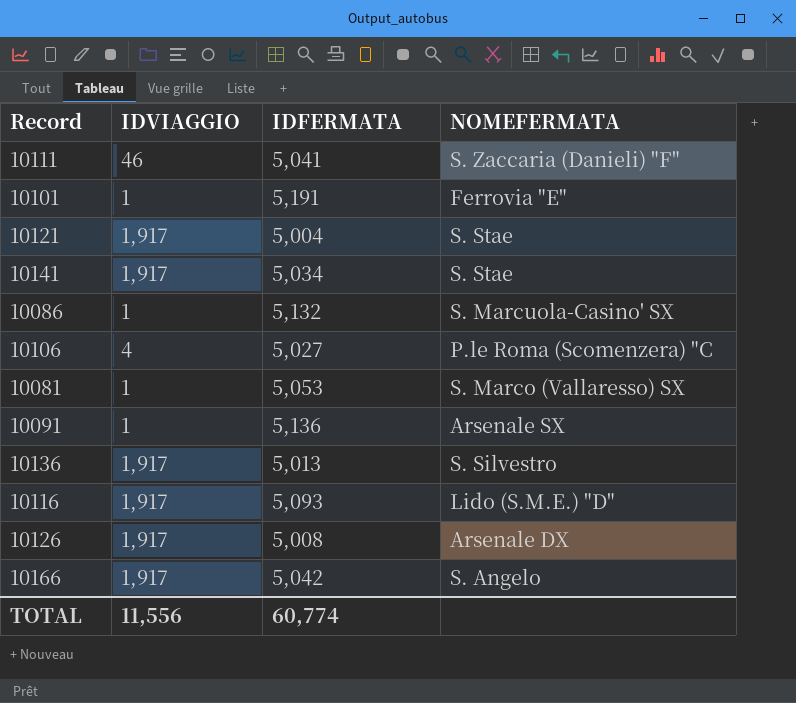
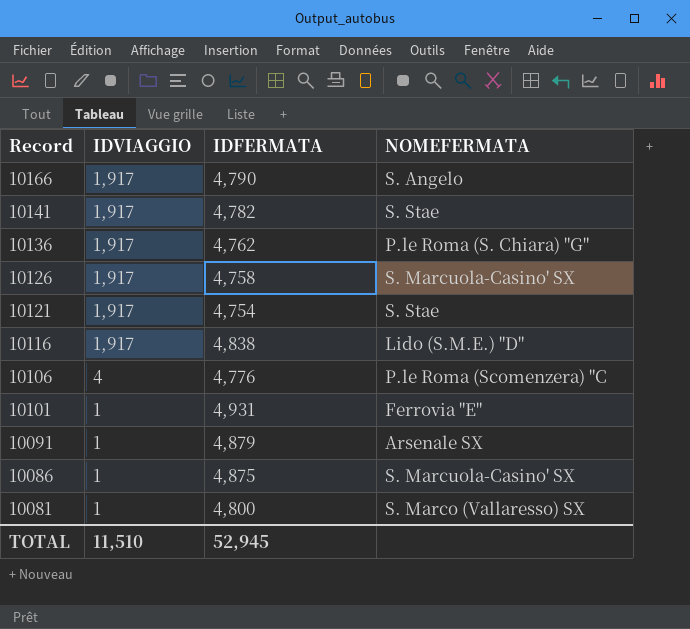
row order: none -> Record descending
row 10111: 46 | 5,041 | S. Zaccaria (Danieli) "F" -> none
10166 | IDFERMATA: 5,042 -> 4,790
10141 | IDFERMATA: 5,034 -> 4,782
10136 | IDFERMATA: 5,013 -> 4,762
10136 | NOMEFERMATA: S. Silvestro -> P.le Roma (S. Chiara) "G"
10126 | IDFERMATA: 5,008 -> 4,758
10126 | NOMEFERMATA: Arsenale DX -> S. Marcuola-Casino' SX
10121 | IDFERMATA: 5,004 -> 4,754
10116 | IDFERMATA: 5,093 -> 4,838
10106 | IDFERMATA: 5,027 -> 4,776
10101 | IDFERMATA: 5,191 -> 4,931
10091 | IDFERMATA: 5,136 -> 4,879
10086 | IDFERMATA: 5,132 -> 4,875
10081 | IDFERMATA: 5,053 -> 4,800
TOTAL | IDVIAGGIO: 11,556 -> 11,510
TOTAL | IDFERMATA: 60,774 -> 52,945

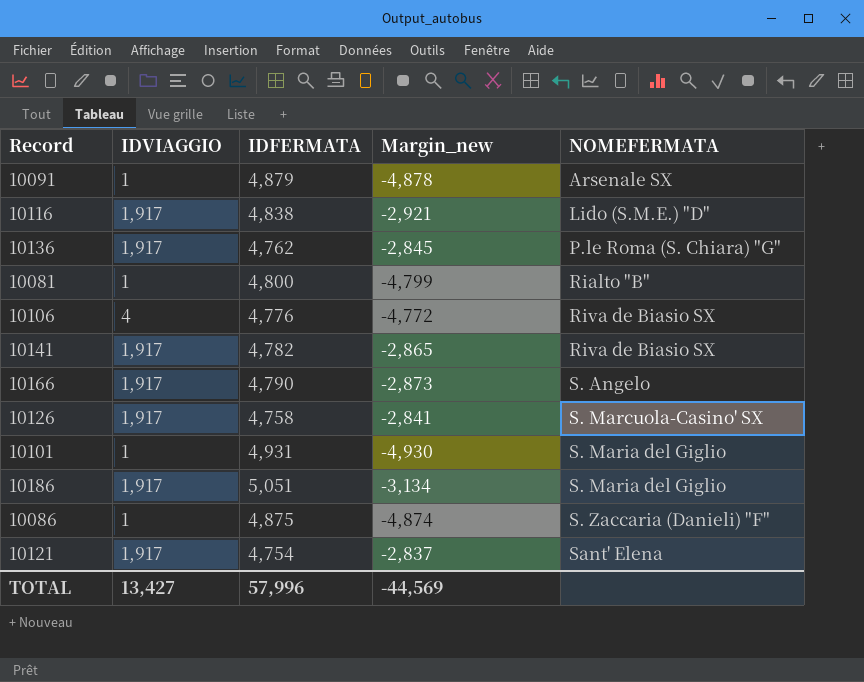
row order: Record descending -> NOMEFERMATA ascending
column Margin_new | formula: none -> [IDVIAGGIO] - [IDFERMATA]
10081 | NOMEFERMATA: S. Marco (Vallaresso) SX -> Rialto "B"
10106 | NOMEFERMATA: P.le Roma (Scomenzera) "C -> Riva de Biasio SX
10141 | NOMEFERMATA: S. Stae -> Riva de Biasio SX
10101 | NOMEFERMATA: Ferrovia "E" -> S. Maria del Giglio
row 10186: none -> 1,917 | 5,051 | -3,134 | S. Maria del Giglio
10086 | NOMEFERMATA: S. Marcuola-Casino' SX -> S. Zaccaria (Danieli) "F"
10121 | NOMEFERMATA: S. Stae -> Sant' Elena
TOTAL | IDVIAGGIO: 11,510 -> 13,427
TOTAL | IDFERMATA: 52,945 -> 57,996

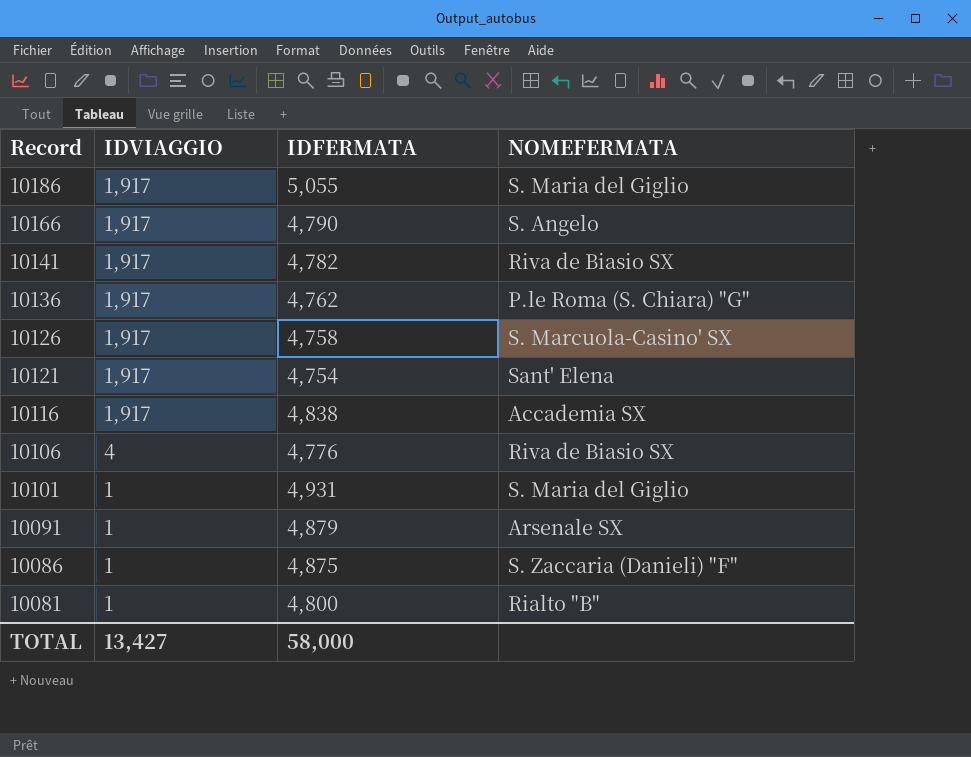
row order: NOMEFERMATA ascending -> Record descending
column Margin_new | formula: [IDVIAGGIO] - [IDFERMATA] -> none
10186 | IDFERMATA: 5,051 -> 5,055
10116 | NOMEFERMATA: Lido (S.M.E.) "D" -> Accademia SX
TOTAL | IDFERMATA: 57,996 -> 58,000

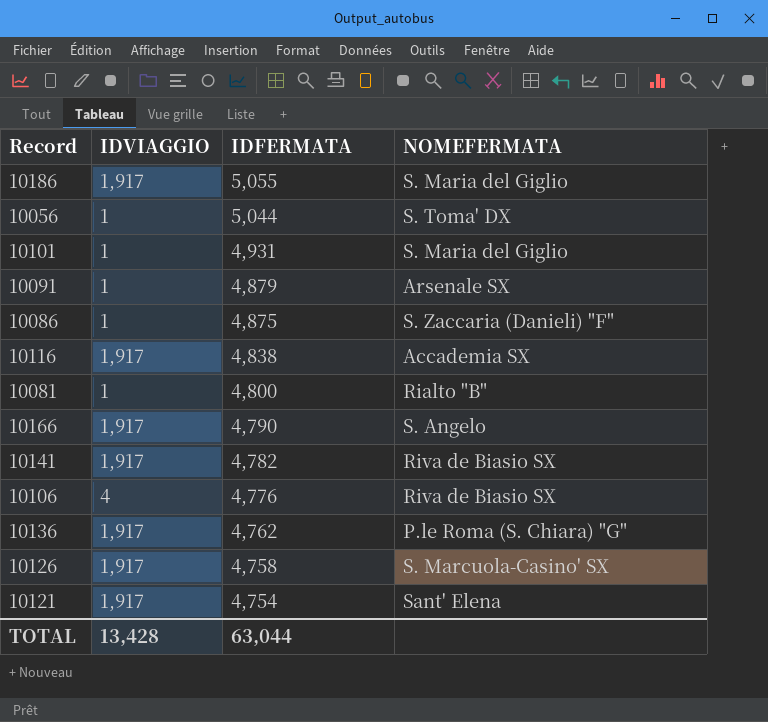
row order: Record descending -> IDFERMATA descending
row 10056: none -> 1 | 5,044 | S. Toma' DX
TOTAL | IDVIAGGIO: 13,427 -> 13,428
TOTAL | IDFERMATA: 58,000 -> 63,044

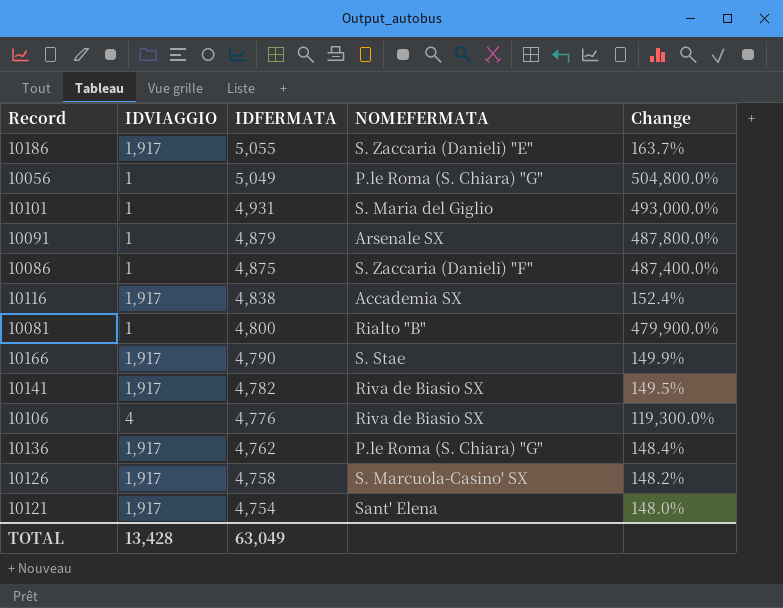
column Change | formula: none -> ([IDFERMATA] - [IDVIAGGIO]) / [IDVIAGGIO]
10186 | NOMEFERMATA: S. Maria del Giglio -> S. Zaccaria (Danieli) "E"
10056 | IDFERMATA: 5,044 -> 5,049
10056 | NOMEFERMATA: S. Toma' DX -> P.le Roma (S. Chiara) "G"
10166 | NOMEFERMATA: S. Angelo -> S. Stae
TOTAL | IDFERMATA: 63,044 -> 63,049

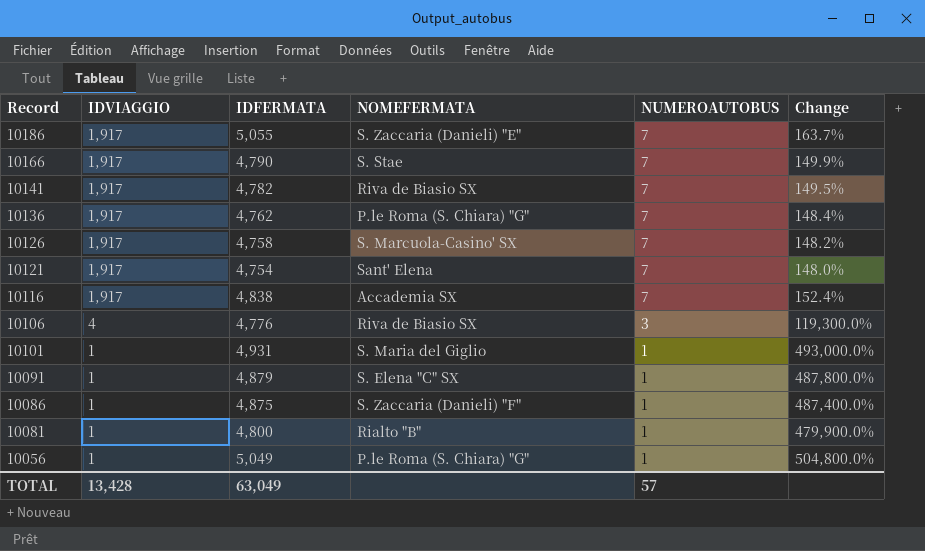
row order: IDFERMATA descending -> Record descending
column NUMEROAUTOBUS | position: none -> 5
10091 | NOMEFERMATA: Arsenale SX -> S. Elena "C" SX

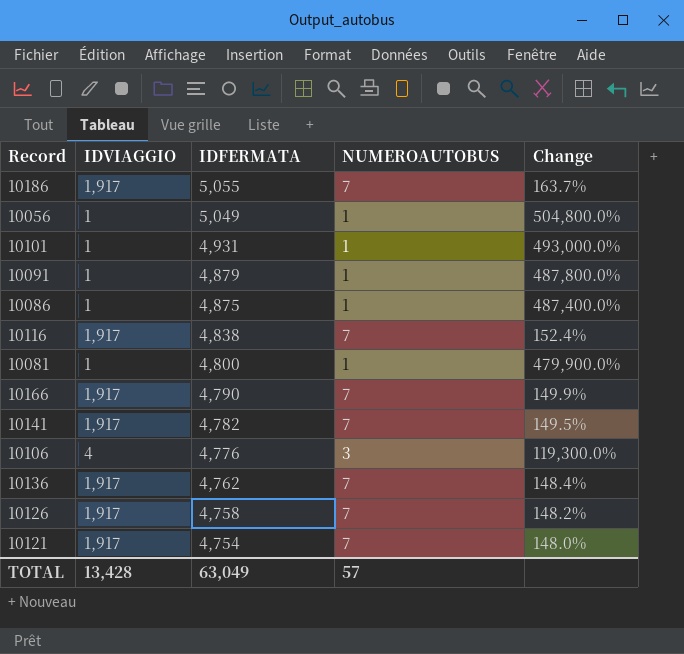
row order: Record descending -> IDFERMATA descending
column NOMEFERMATA | position: 4 -> none

